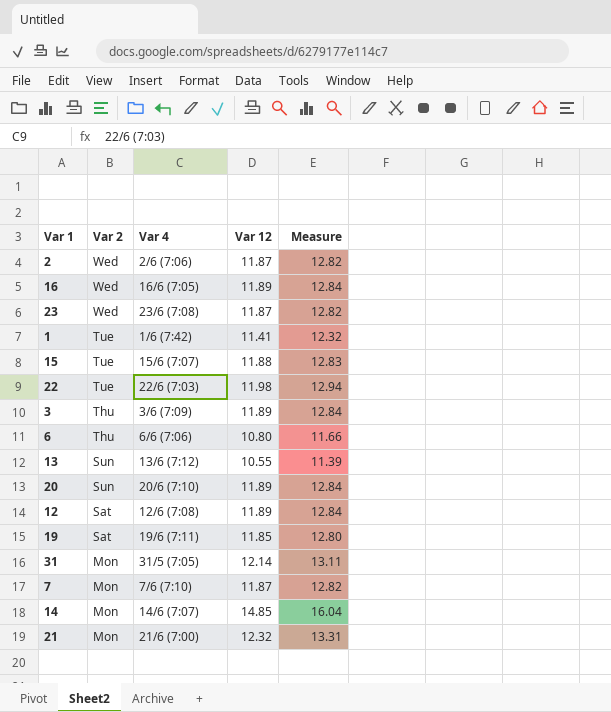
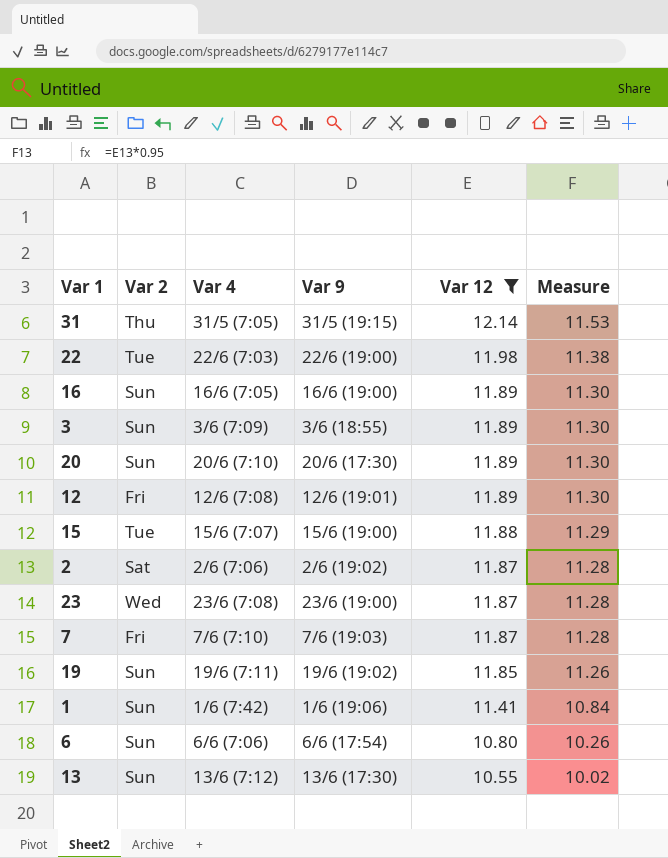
filter: none -> Var 12 <= 12.14
row order: Var 2 descending -> Var 12 descending
column Var 9 | position: none -> 4
column Measure | formula: [Var 12] * 1.08 -> [Var 12] * 0.95
31 | Var 2: Mon -> Thu
16 | Var 2: Wed -> Sun
3 | Var 2: Thu -> Sun
12 | Var 2: Sat -> Fri
2 | Var 2: Wed -> Sat
7 | Var 2: Mon -> Fri
19 | Var 2: Sat -> Sun
1 | Var 2: Tue -> Sun
6 | Var 2: Thu -> Sun

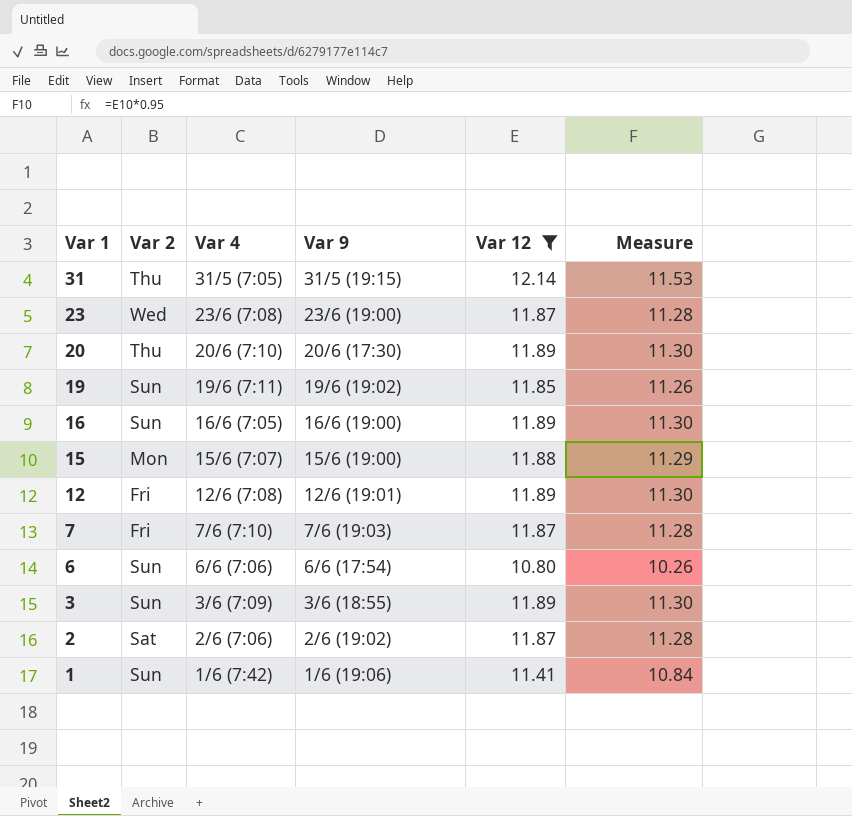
row order: Var 12 descending -> Var 1 descending
row 22: Tue | 22/6 (7:03) | 22/6 (19:00) | 11.98 | 11.38 -> none
row 13: Sun | 13/6 (7:12) | 13/6 (17:30) | 10.55 | 10.02 -> none
20 | Var 2: Sun -> Thu
15 | Var 2: Tue -> Mon

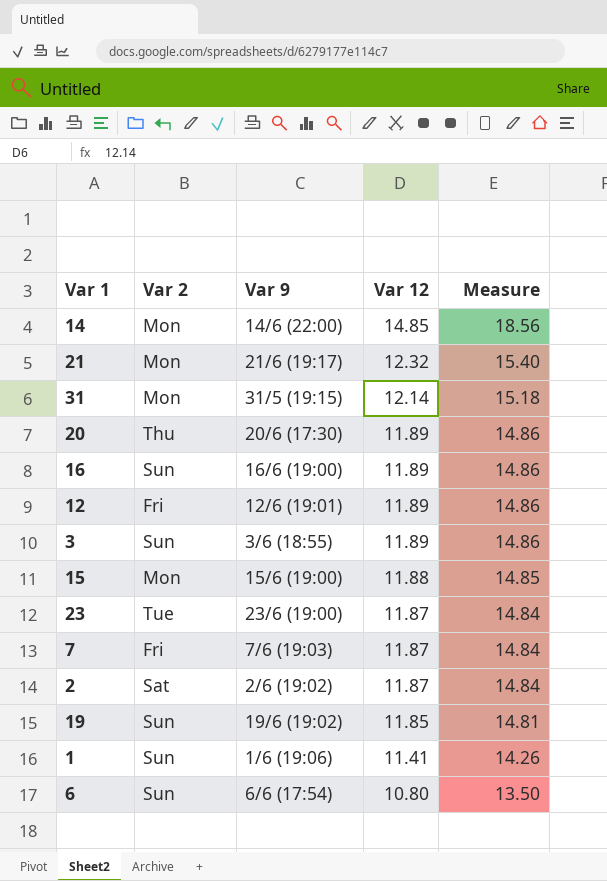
filter: Var 12 <= 12.14 -> none
row order: Var 1 descending -> Var 12 descending
column Var 4 | position: 3 -> none
column Measure | formula: [Var 12] * 0.95 -> [Var 12] * 1.25
31 | Var 2: Thu -> Mon
23 | Var 2: Wed -> Tue

